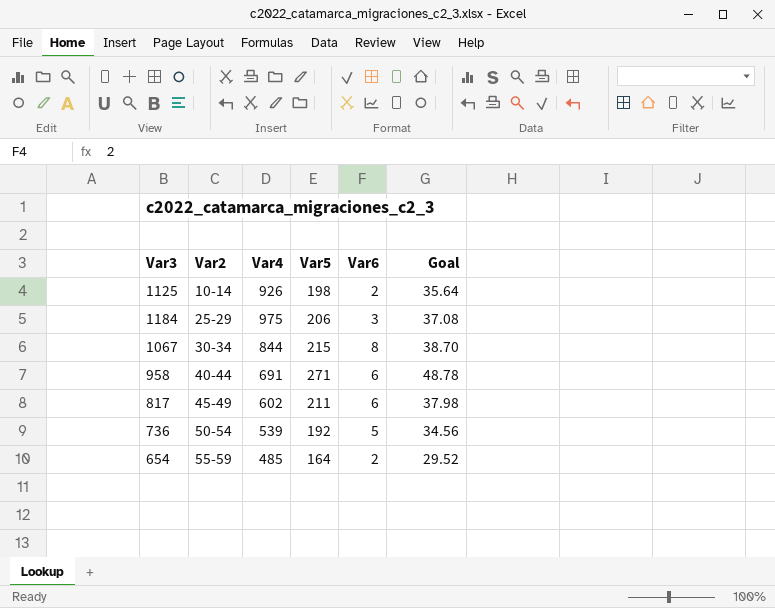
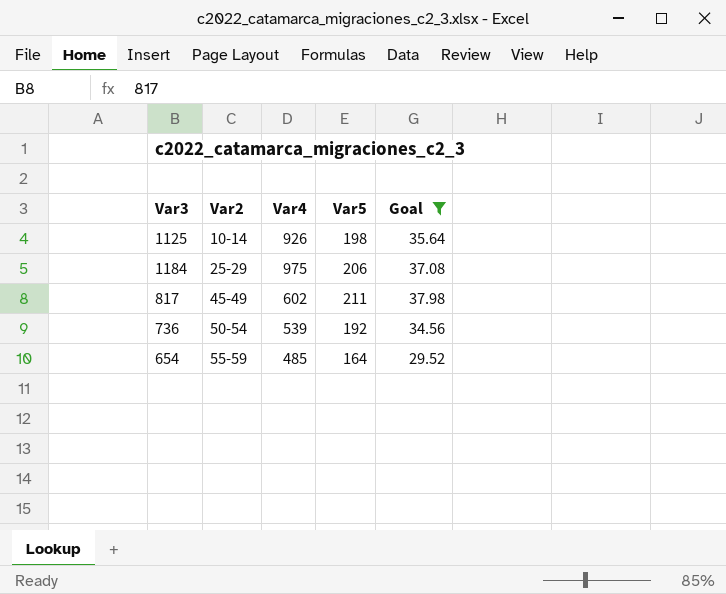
filter: none -> Goal <= 37.98
column Var6 | position: 5 -> none

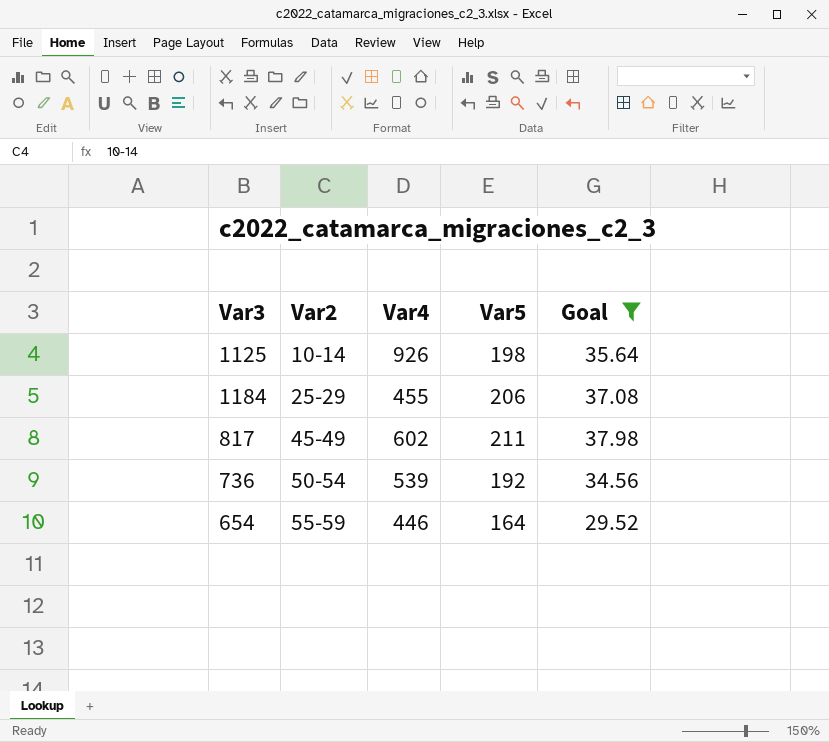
1184 | Var4: 975 -> 455
654 | Var4: 485 -> 446

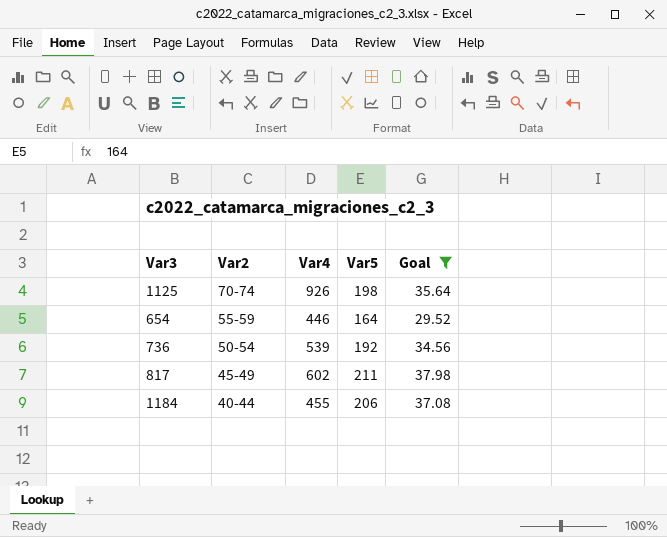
row order: Var2 ascending -> Var2 descending
1125 | Var2: 10-14 -> 70-74
1184 | Var2: 25-29 -> 40-44

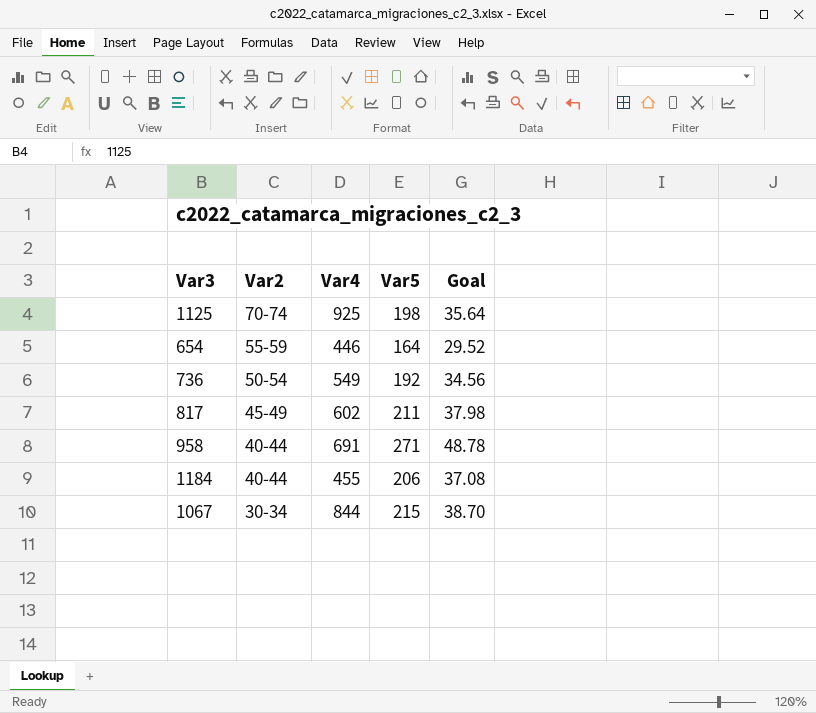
filter: Goal <= 37.98 -> none
1125 | Var4: 926 -> 925
736 | Var4: 539 -> 549

